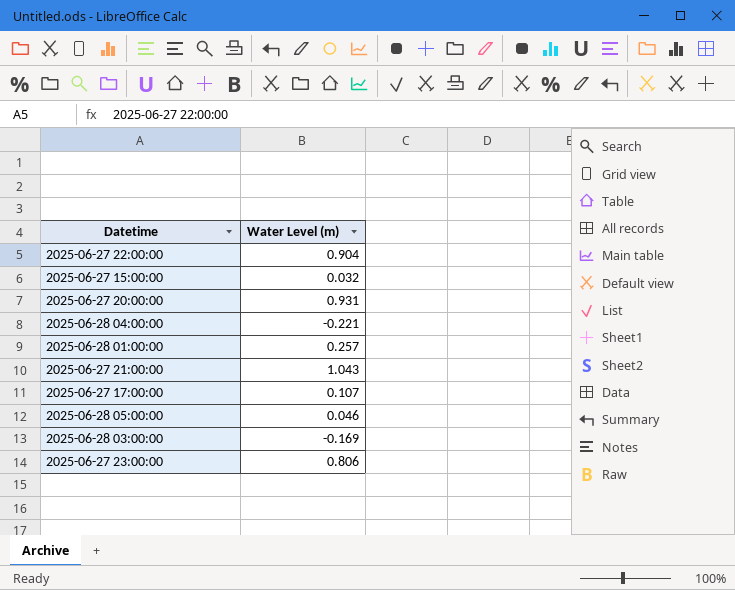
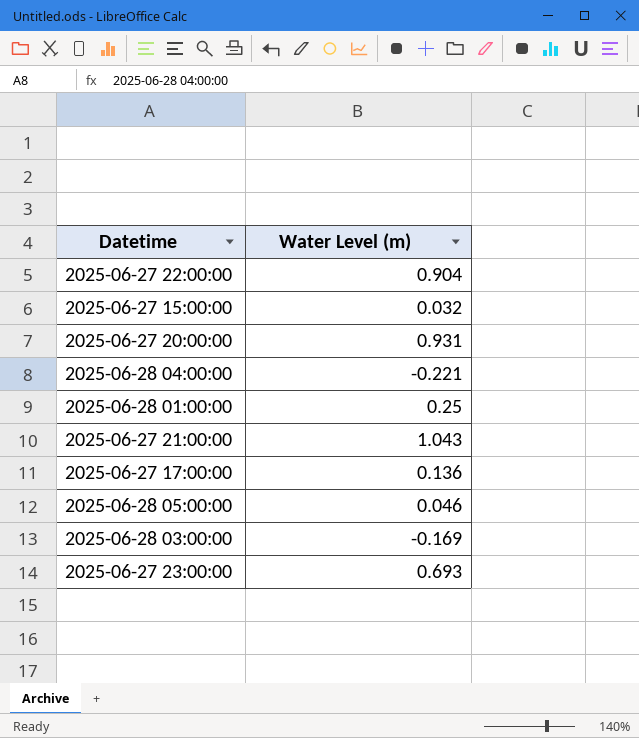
2025-06-28 01:00:00 | Water Level (m): 0.257 -> 0.25
2025-06-27 17:00:00 | Water Level (m): 0.107 -> 0.136
2025-06-27 23:00:00 | Water Level (m): 0.806 -> 0.693

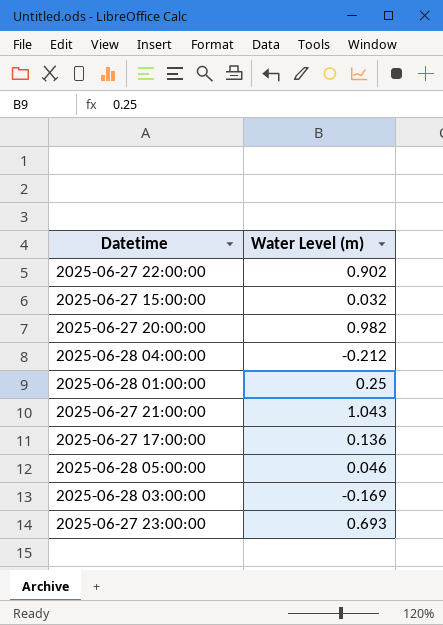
2025-06-27 22:00:00 | Water Level (m): 0.904 -> 0.902
2025-06-27 20:00:00 | Water Level (m): 0.931 -> 0.982
2025-06-28 04:00:00 | Water Level (m): -0.221 -> -0.212

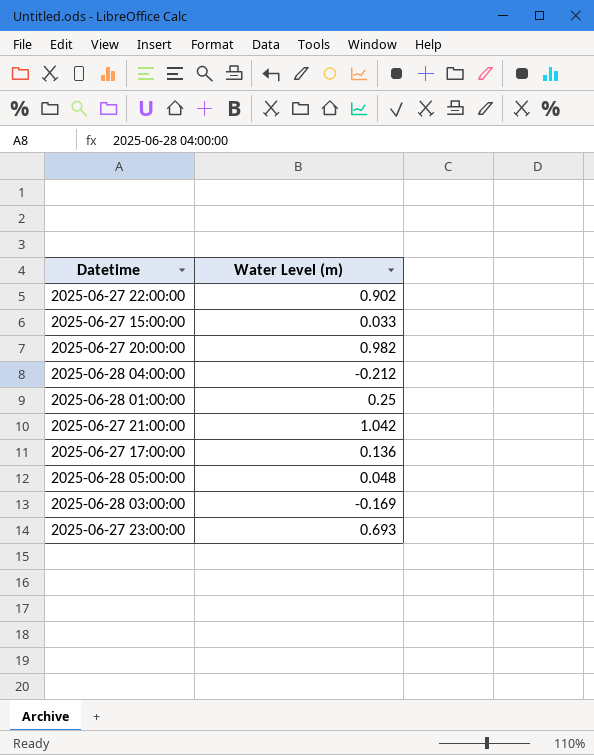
2025-06-27 15:00:00 | Water Level (m): 0.032 -> 0.033
2025-06-27 21:00:00 | Water Level (m): 1.043 -> 1.042
2025-06-28 05:00:00 | Water Level (m): 0.046 -> 0.048

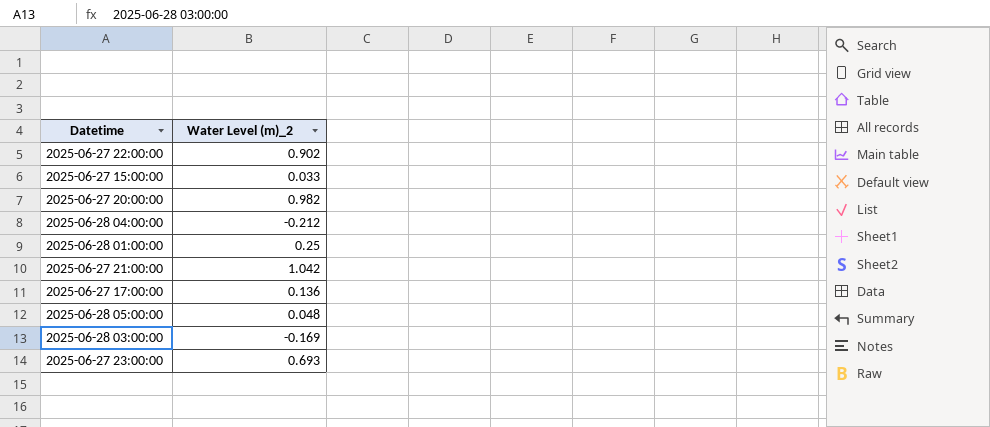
column name: Water Level (m) -> Water Level (m)_2

